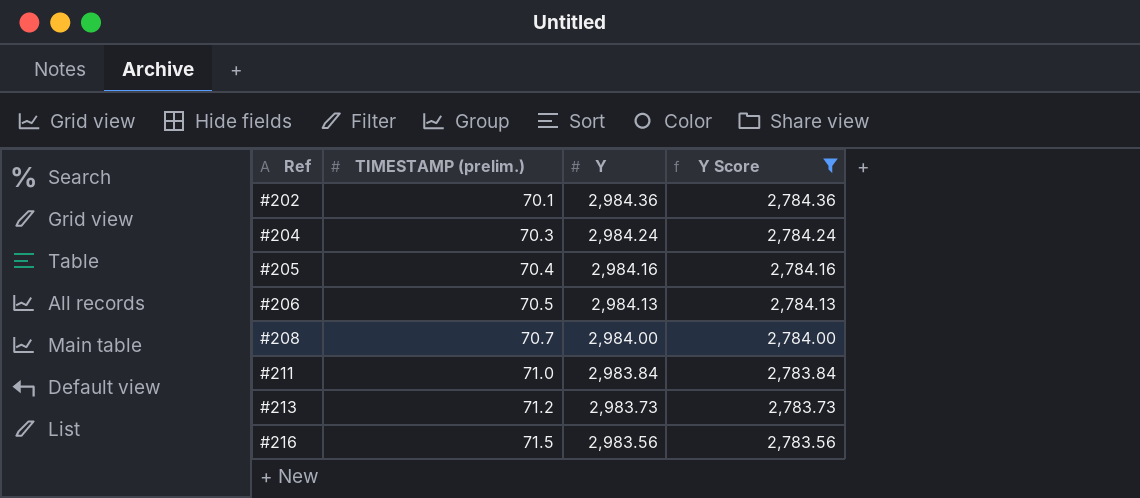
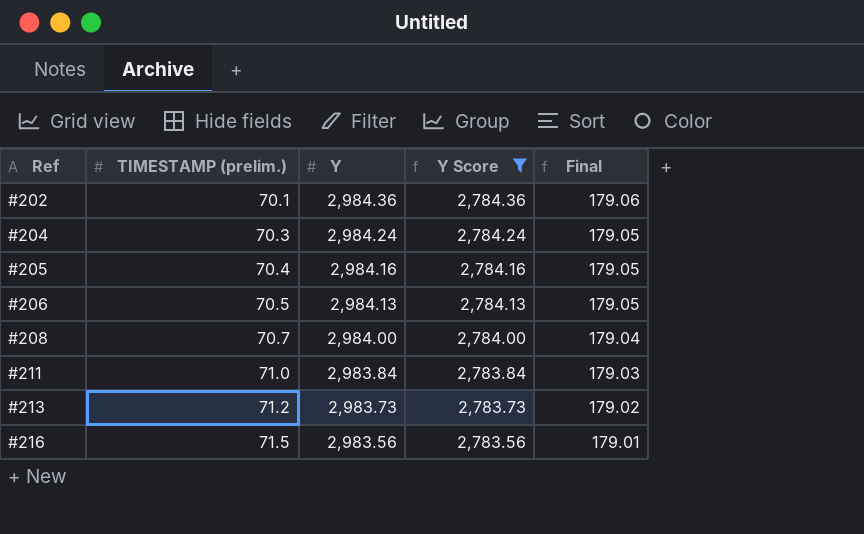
column Final | formula: none -> [Y] * 0.06

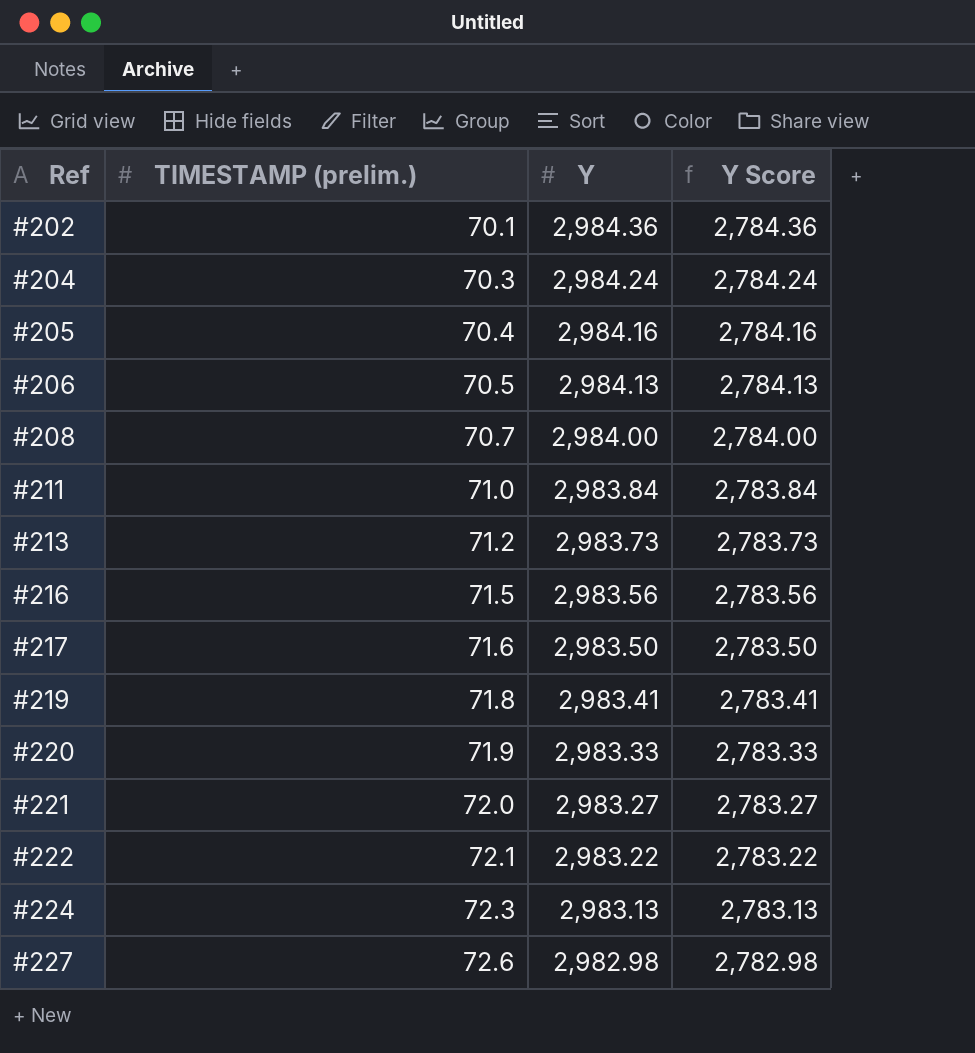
filter: Y Score >= 2,783.56 -> none
column Final | formula: [Y] * 0.06 -> none

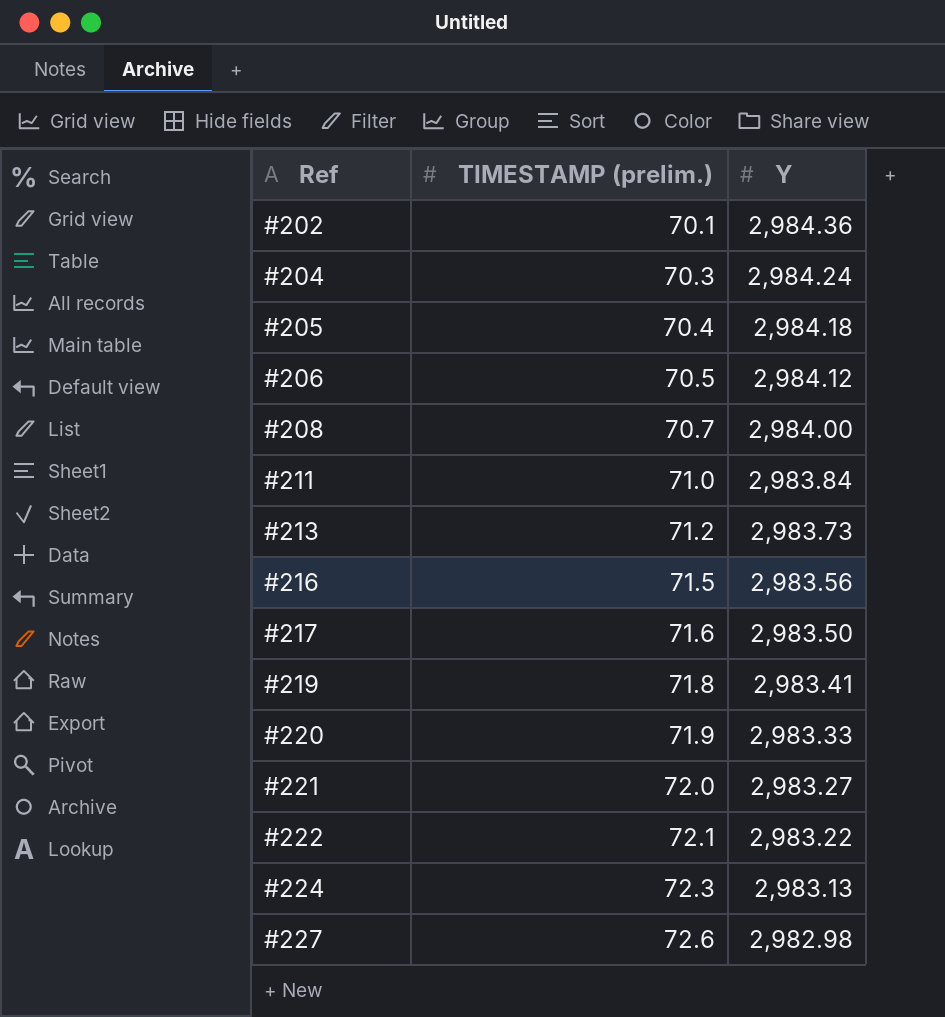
column Y Score | formula: [Y] - 200 -> none
#205 | Y: 2,984.16 -> 2,984.18
#206 | Y: 2,984.13 -> 2,984.12

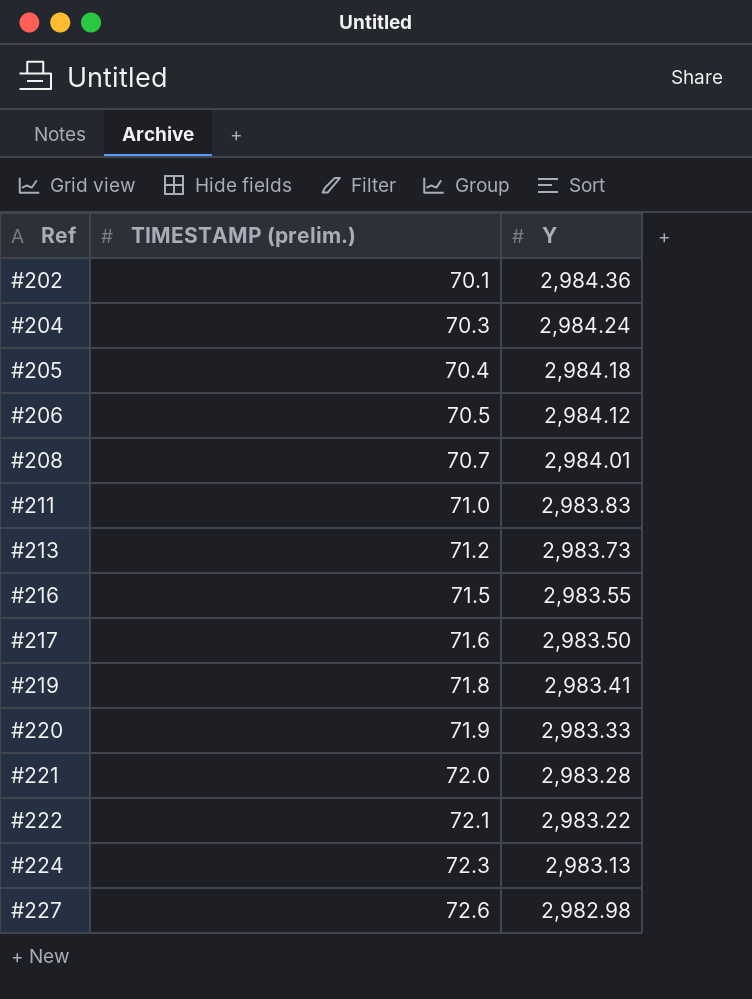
#208 | Y: 2,984.00 -> 2,984.01
#211 | Y: 2,983.84 -> 2,983.83
#216 | Y: 2,983.56 -> 2,983.55
#221 | Y: 2,983.27 -> 2,983.28

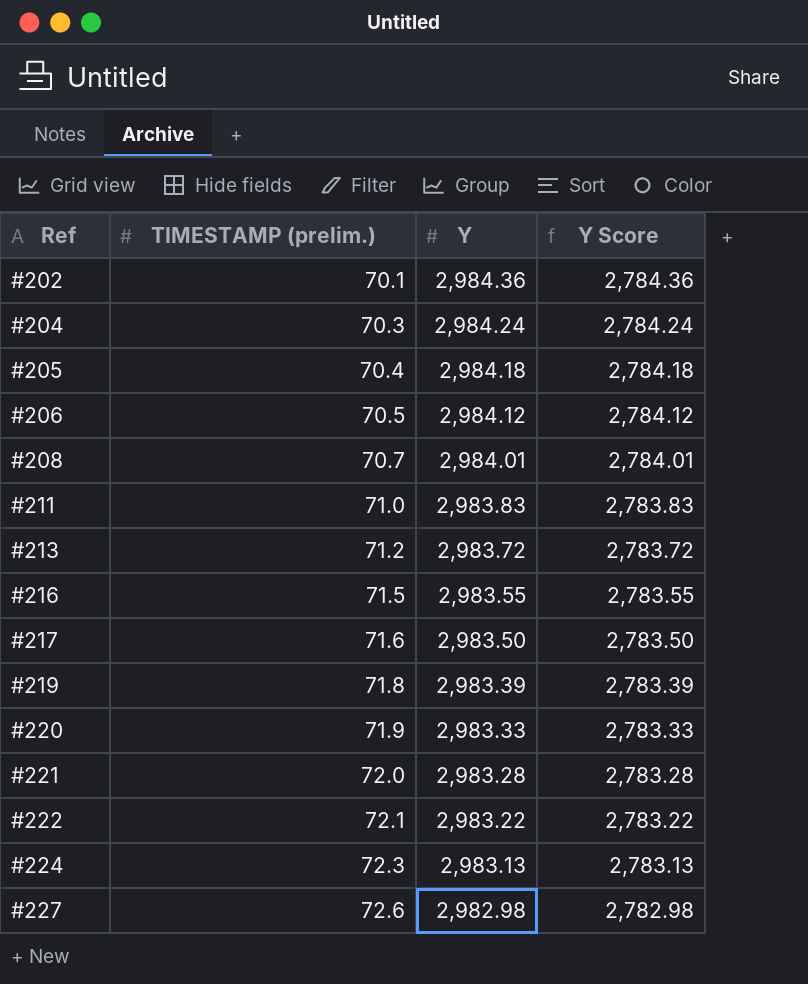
column Y Score | formula: none -> [Y] - 200
#213 | Y: 2,983.73 -> 2,983.72
#219 | Y: 2,983.41 -> 2,983.39

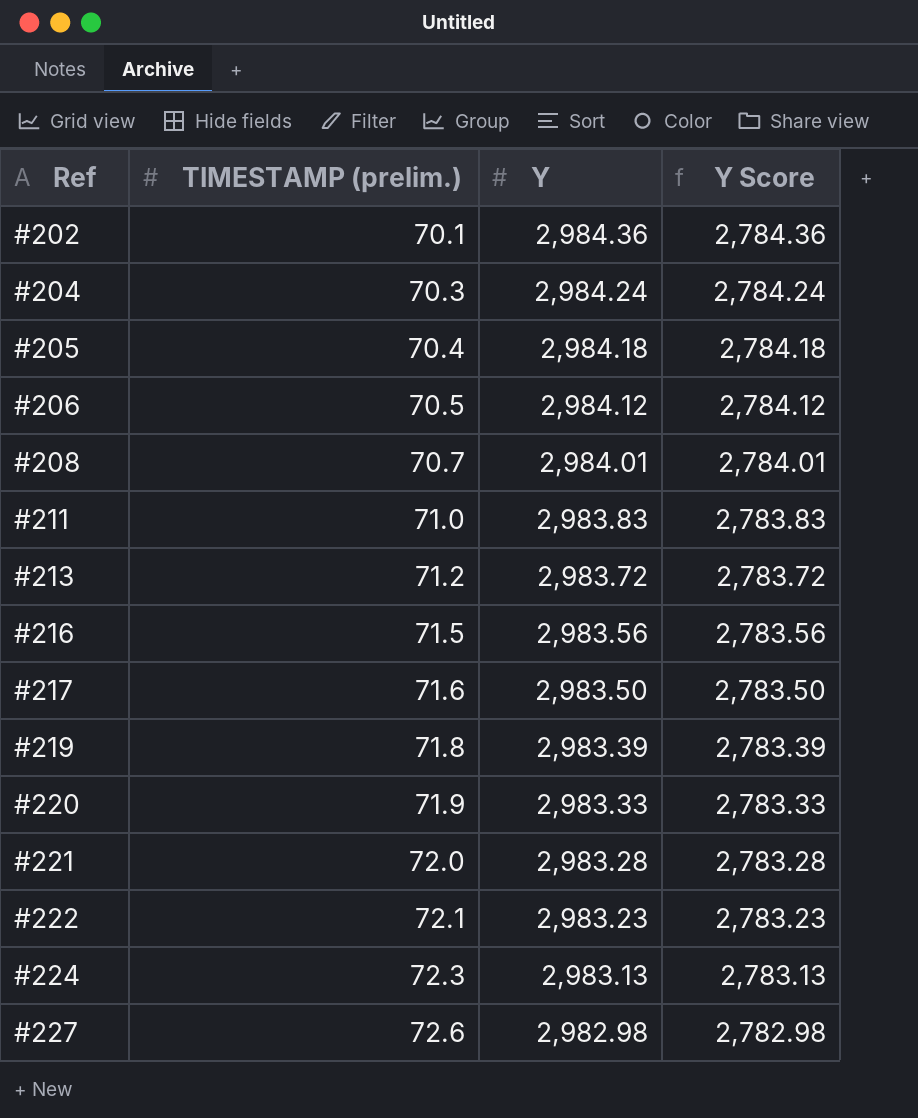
#216 | Y: 2,983.55 -> 2,983.56
#216 | Y Score: 2,783.55 -> 2,783.56
#222 | Y: 2,983.22 -> 2,983.23
#222 | Y Score: 2,783.22 -> 2,783.23

